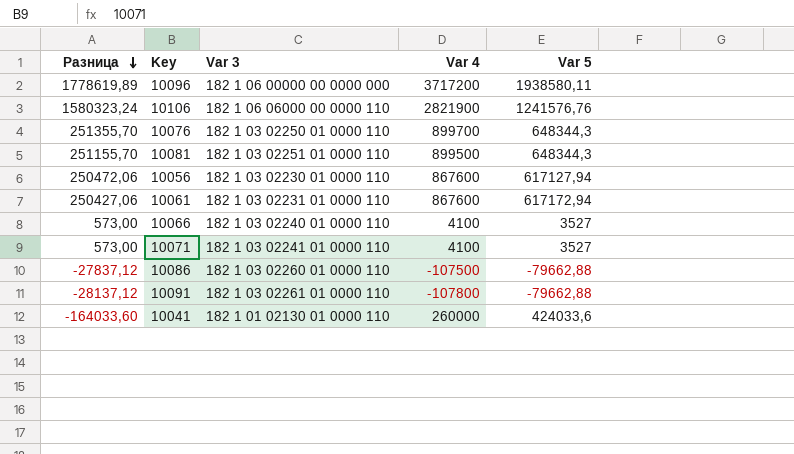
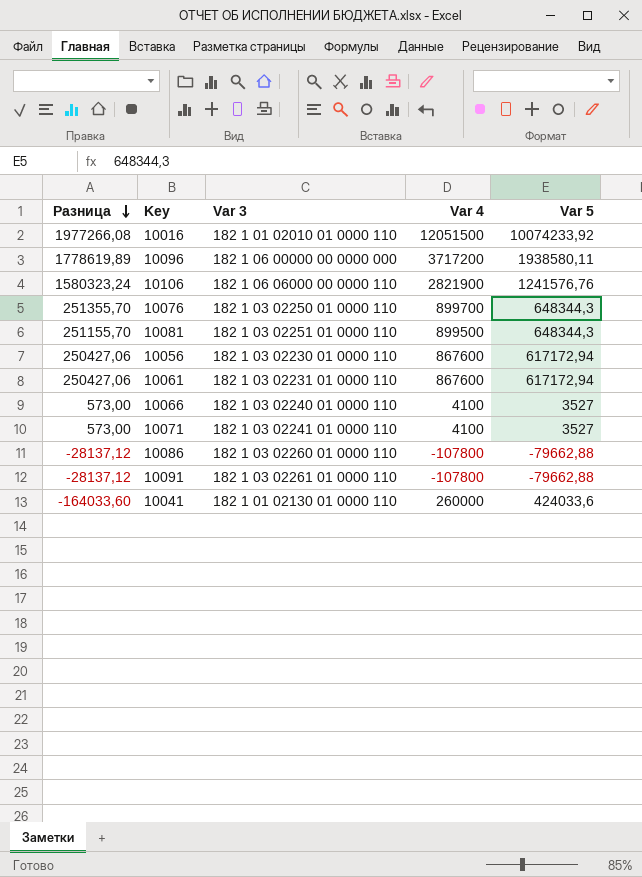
row 10016: none -> 1977266,08 | 182 1 01 02010 01 0000 110 | 12051500 | 10074233,92
10056 | Разница: 250472,06 -> 250427,06
10056 | Var 5: 617127,94 -> 617172,94
10086 | Разница: -27837,12 -> -28137,12
10086 | Var 4: -107500 -> -107800

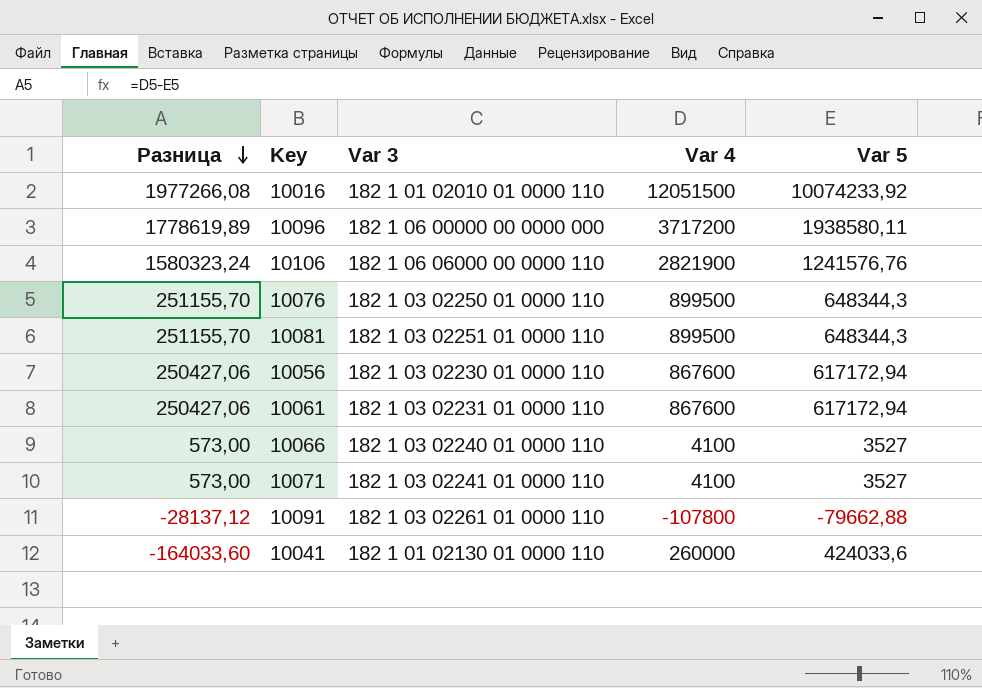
row 10086: -28137,12 | 182 1 03 02260 01 0000 110 | -107800 | -79662,88 -> none
10076 | Разница: 251355,70 -> 251155,70
10076 | Var 4: 899700 -> 899500

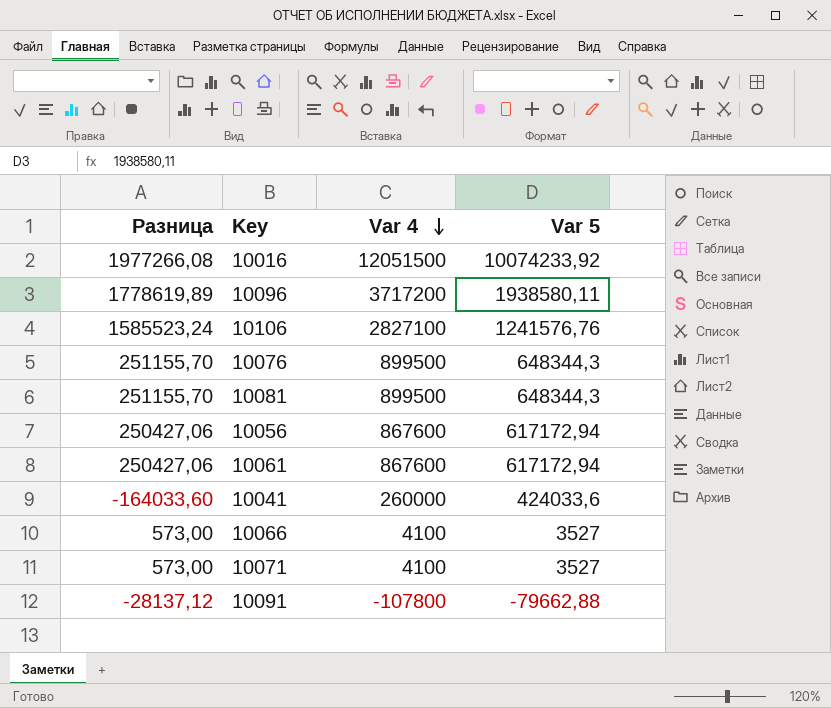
row order: Разница descending -> Var 4 descending
column Var 3 | position: 3 -> none
10106 | Разница: 1580323,24 -> 1585523,24
10106 | Var 4: 2821900 -> 2827100

